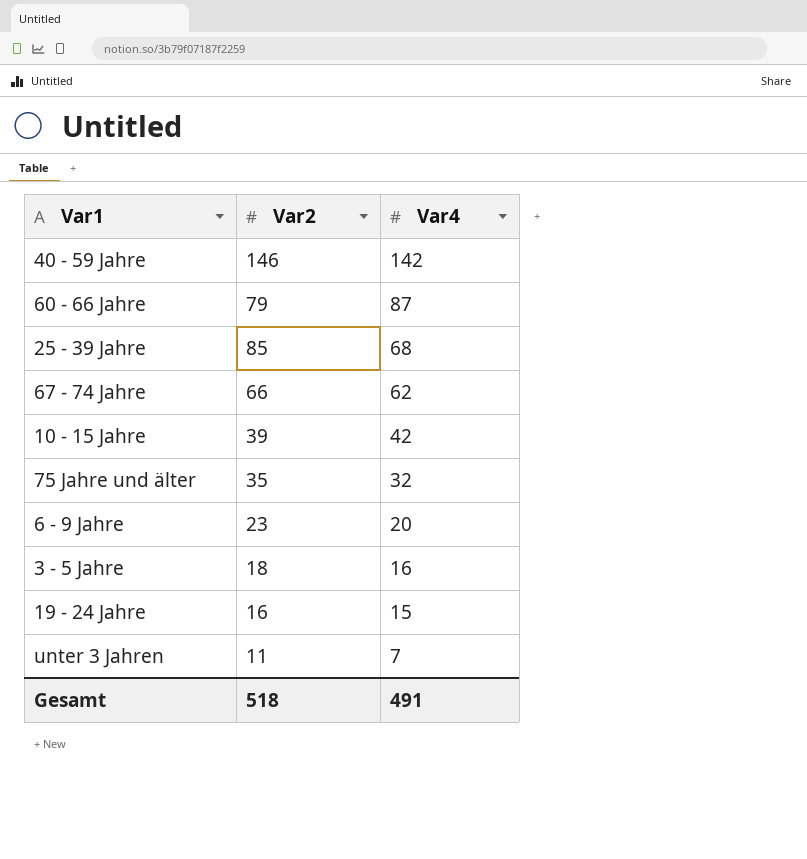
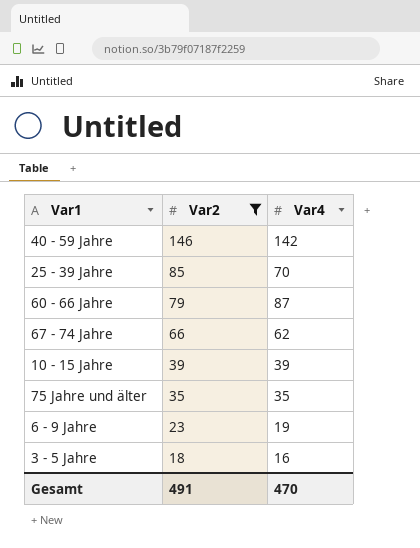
filter: none -> Var2 >= 18
row order: Var4 descending -> Var2 descending
25 - 39 Jahre | Var4: 68 -> 70
10 - 15 Jahre | Var4: 42 -> 39
75 Jahre und älter | Var4: 32 -> 35
6 - 9 Jahre | Var4: 20 -> 19
Gesamt | Var2: 518 -> 491
Gesamt | Var4: 491 -> 470

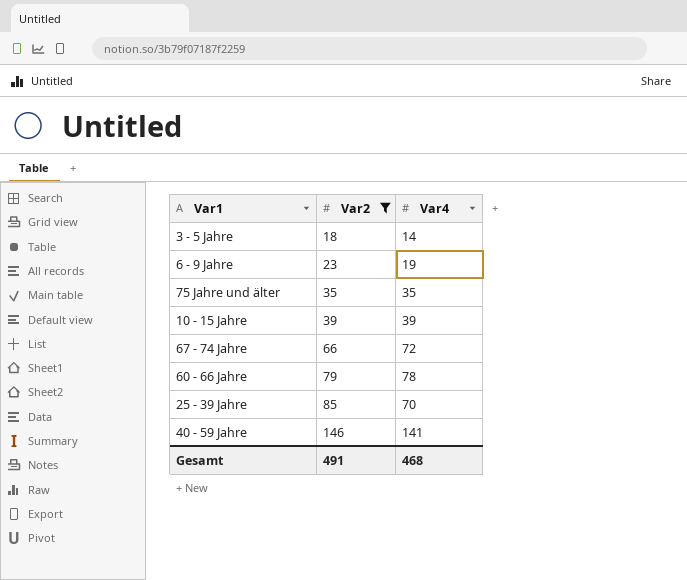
row order: Var2 descending -> Var2 ascending
3 - 5 Jahre | Var4: 16 -> 14
67 - 74 Jahre | Var4: 62 -> 72
60 - 66 Jahre | Var4: 87 -> 78
40 - 59 Jahre | Var4: 142 -> 141
Gesamt | Var4: 470 -> 468

